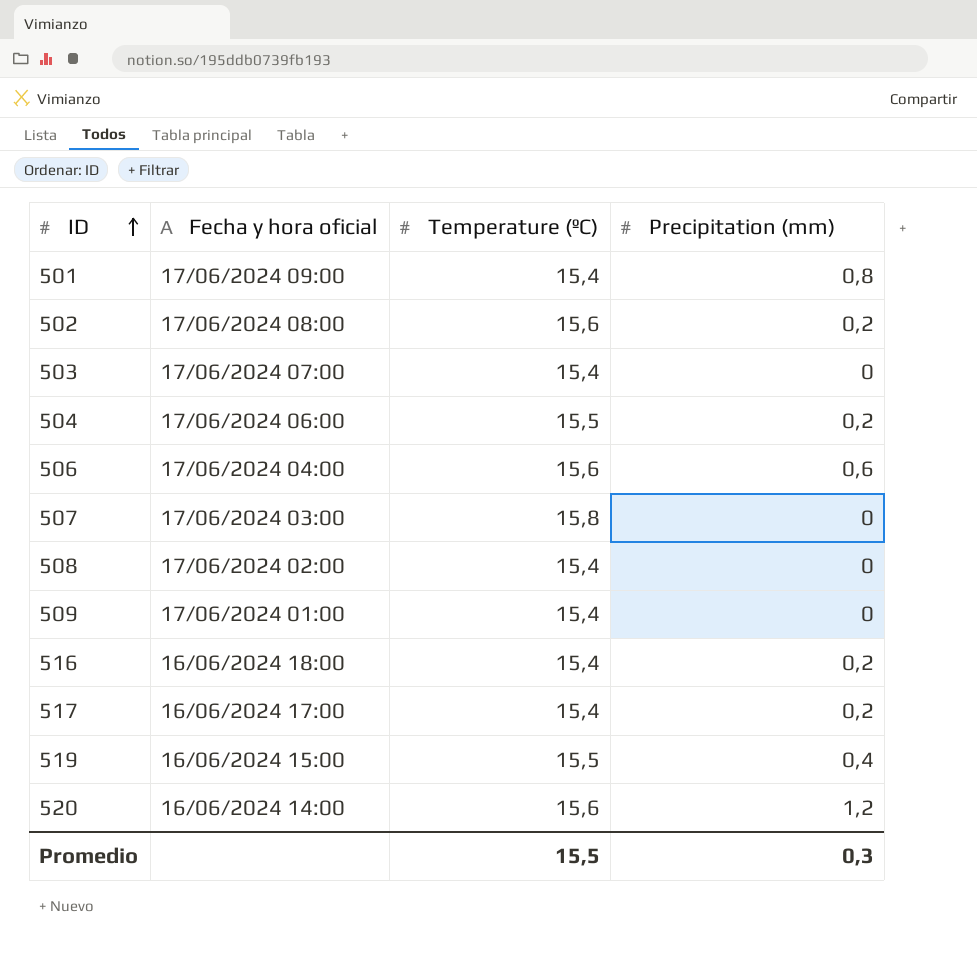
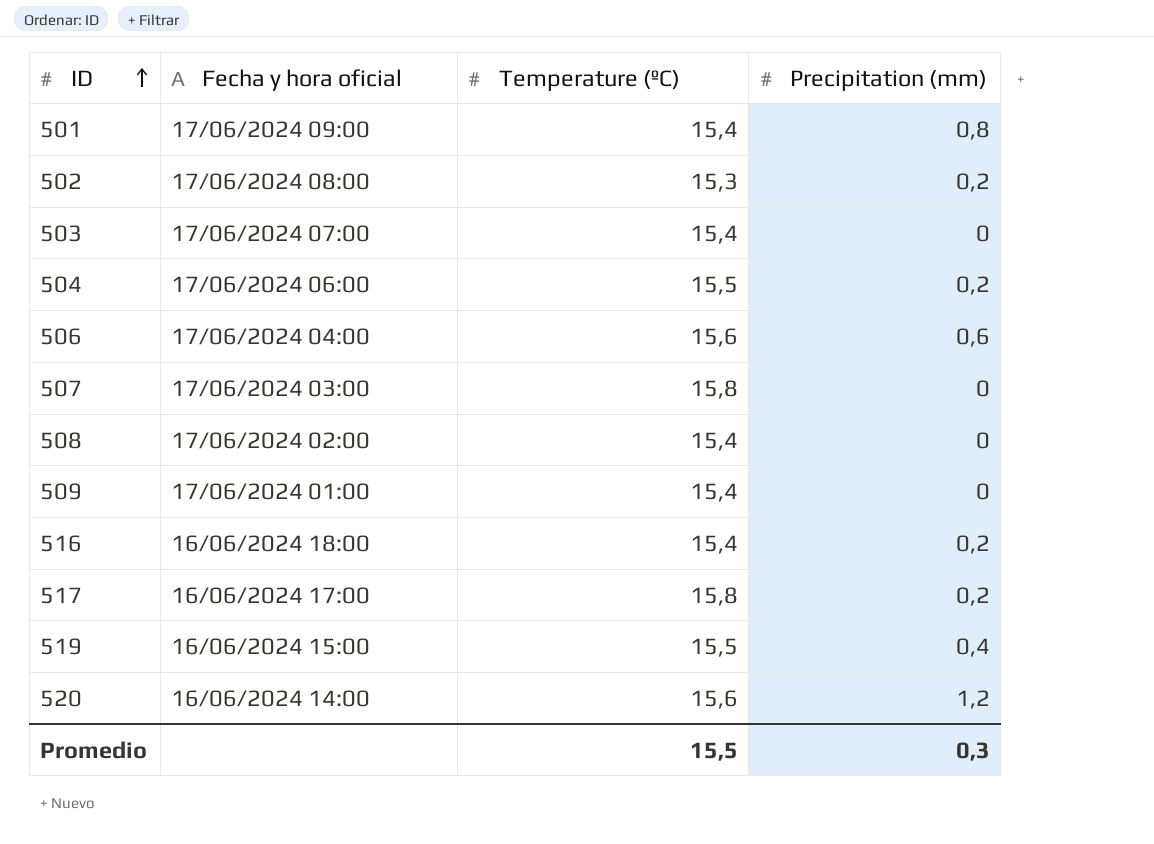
502 | Temperature (ºC): 15,6 -> 15,3
517 | Temperature (ºC): 15,4 -> 15,8

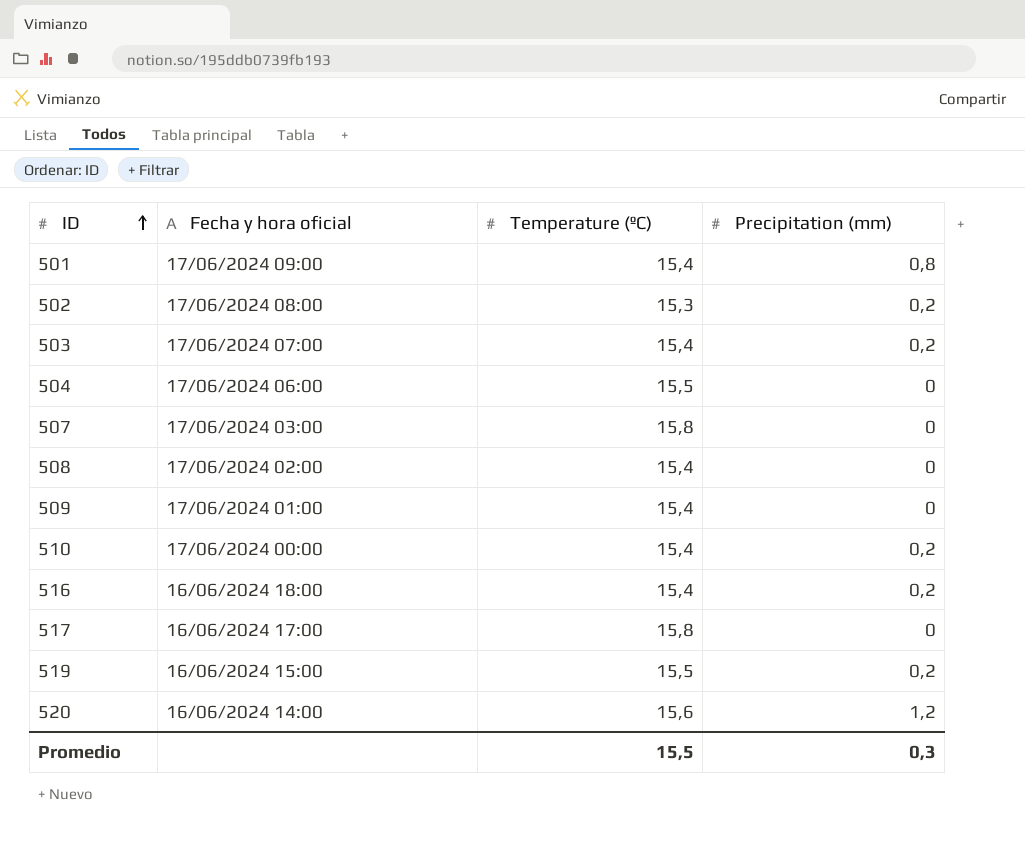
row 506: 17/06/2024 04:00 | 15,6 | 0,6 -> none
503 | Precipitation (mm): 0 -> 0,2
504 | Precipitation (mm): 0,2 -> 0
row 510: none -> 17/06/2024 00:00 | 15,4 | 0,2
517 | Precipitation (mm): 0,2 -> 0
519 | Precipitation (mm): 0,4 -> 0,2

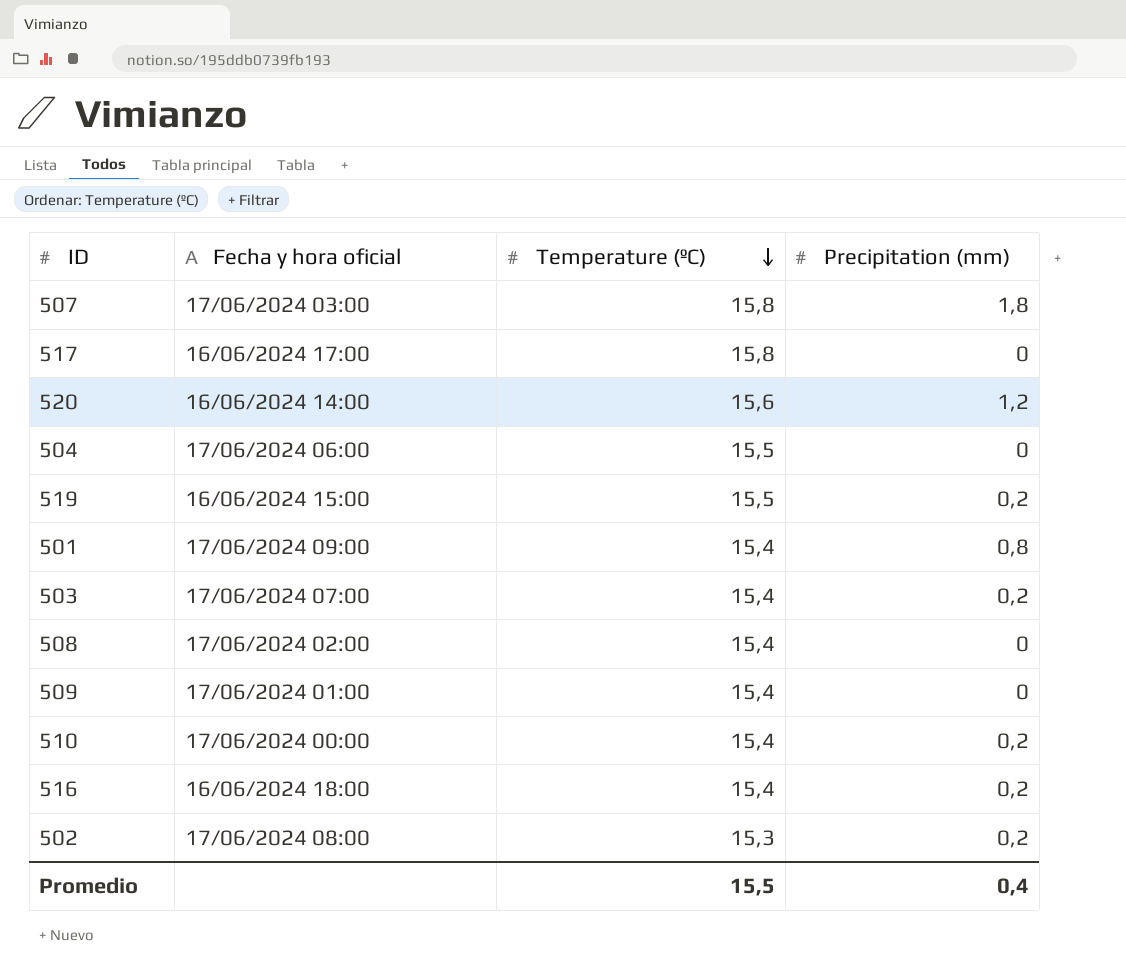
row order: ID ascending -> Temperature (ºC) descending
507 | Precipitation (mm): 0 -> 1,8
Promedio | Precipitation (mm): 0,3 -> 0,4

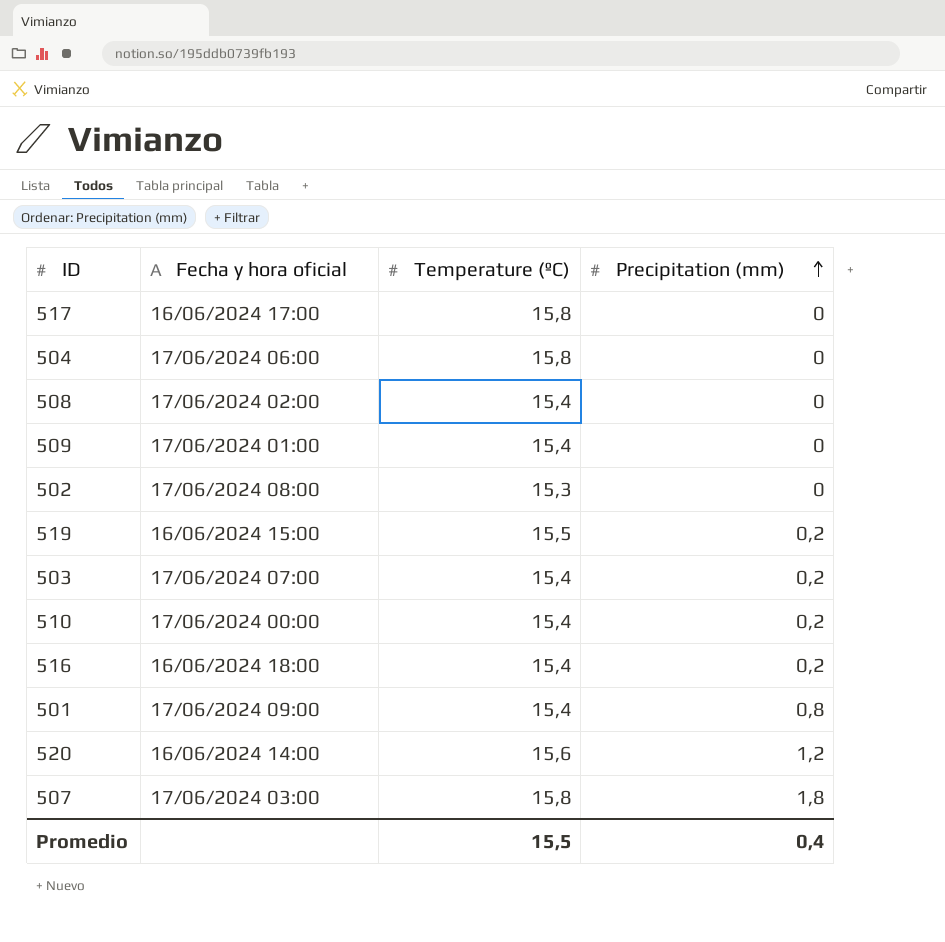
row order: Temperature (ºC) descending -> Precipitation (mm) ascending
504 | Temperature (ºC): 15,5 -> 15,8
502 | Precipitation (mm): 0,2 -> 0

